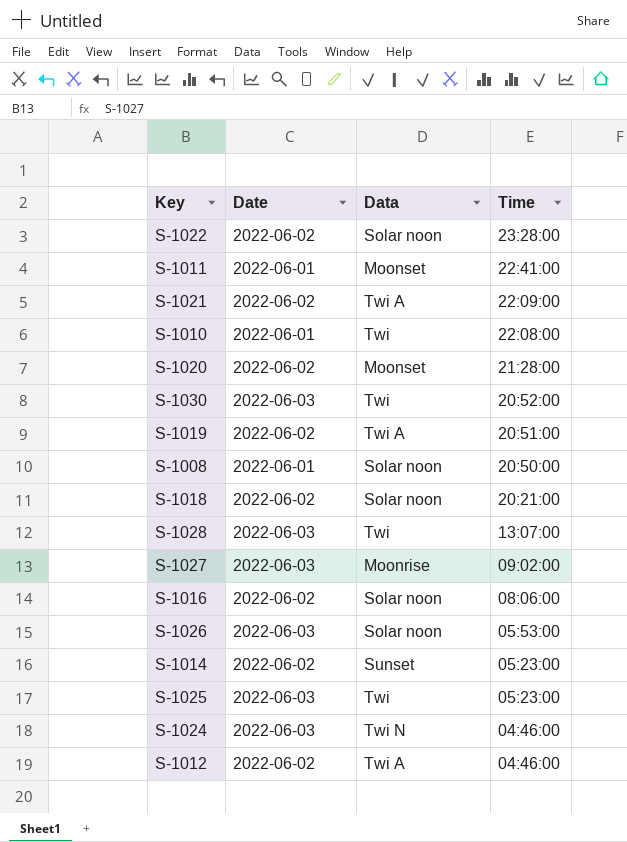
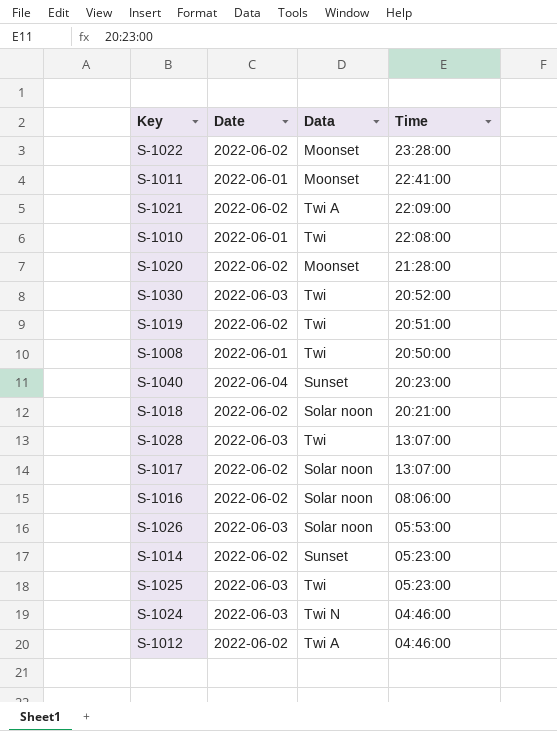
row S-1027: 2022-06-03 | Moonrise | 09:02:00 -> none
S-1022 | Data: Solar noon -> Moonset
S-1019 | Data: Twi A -> Twi
S-1008 | Data: Solar noon -> Twi
row S-1040: none -> 2022-06-04 | Sunset | 20:23:00
row S-1017: none -> 2022-06-02 | Solar noon | 13:07:00

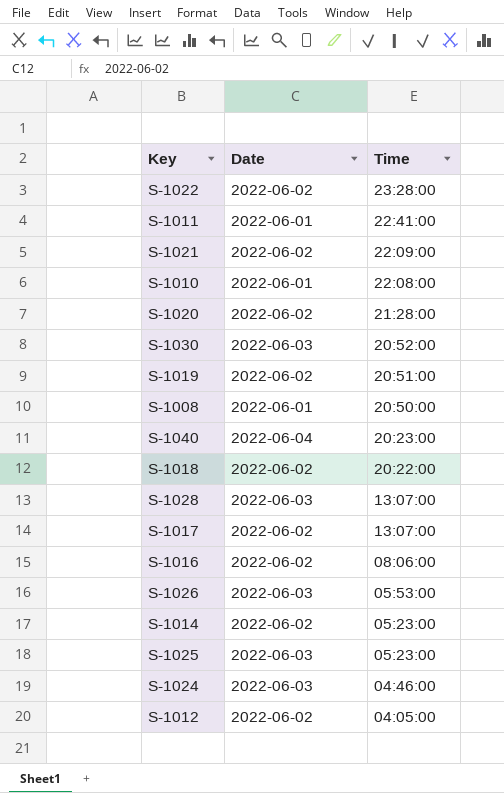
column Data | position: 3 -> none
S-1018 | Time: 20:21:00 -> 20:22:00
S-1012 | Time: 04:46:00 -> 04:05:00

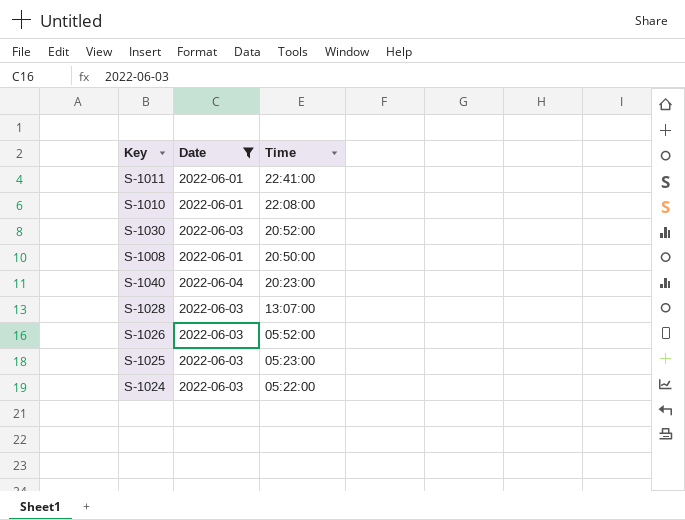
filter: none -> Date != 2022-06-02
S-1026 | Time: 05:53:00 -> 05:52:00
S-1024 | Time: 04:46:00 -> 05:22:00

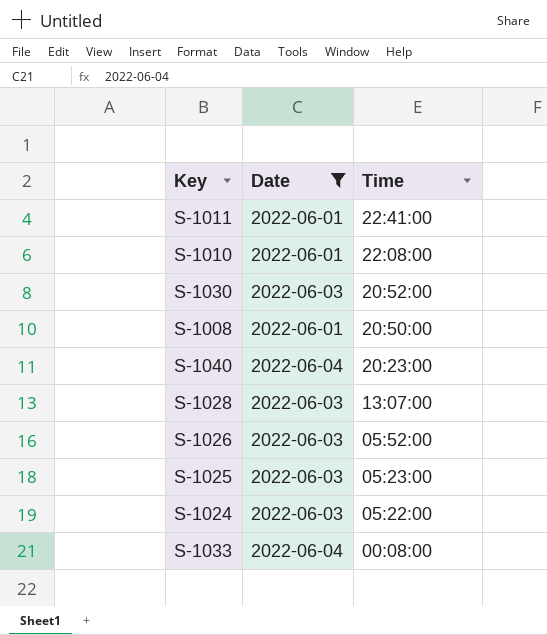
row S-1033: none -> 2022-06-04 | 00:08:00

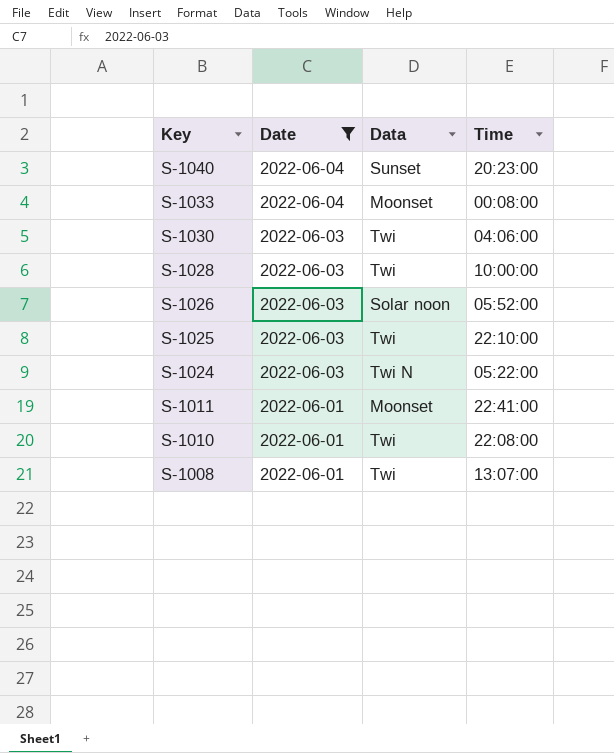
row order: Time descending -> Key descending
column Data | position: none -> 3
S-1030 | Time: 20:52:00 -> 04:06:00
S-1028 | Time: 13:07:00 -> 10:00:00
S-1025 | Time: 05:23:00 -> 22:10:00
S-1008 | Time: 20:50:00 -> 13:07:00

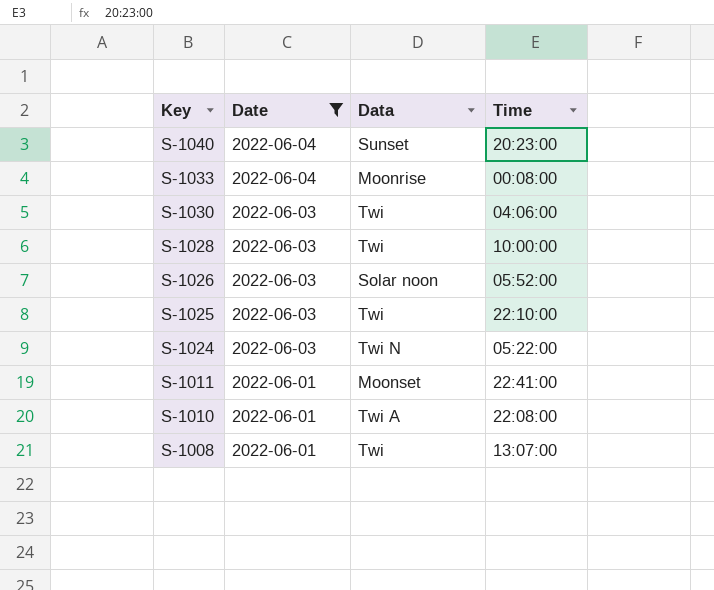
S-1033 | Data: Moonset -> Moonrise
S-1010 | Data: Twi -> Twi A

